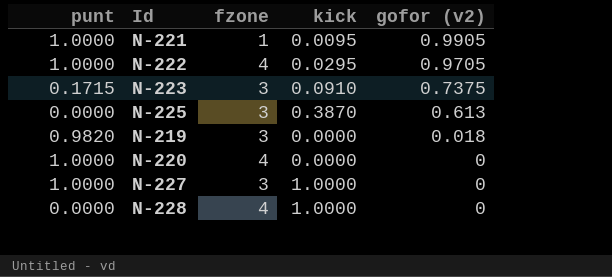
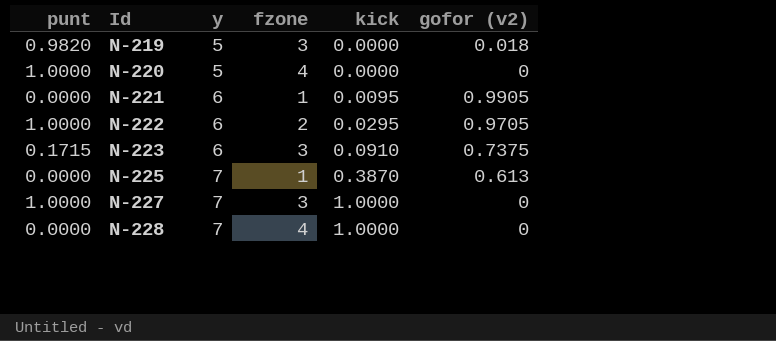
row order: gofor (v2) descending -> Id ascending
column y | position: none -> 3
N-221 | punt: 1.0000 -> 0.0000
N-222 | fzone: 4 -> 2
N-225 | fzone: 3 -> 1

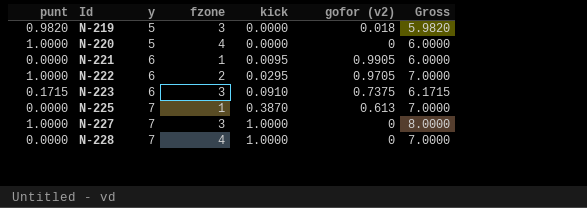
column Gross | formula: none -> [punt] + [y]

